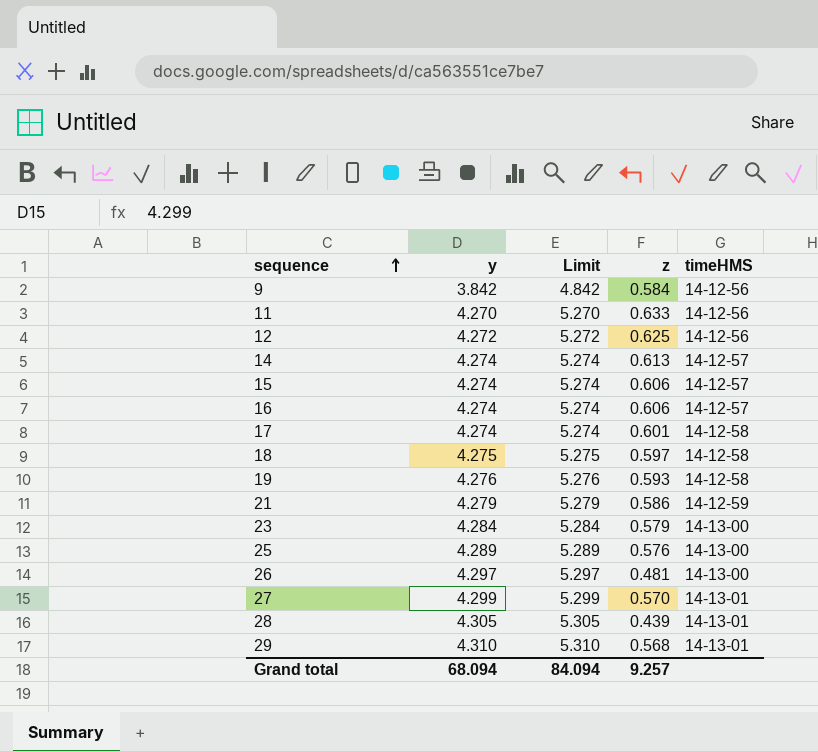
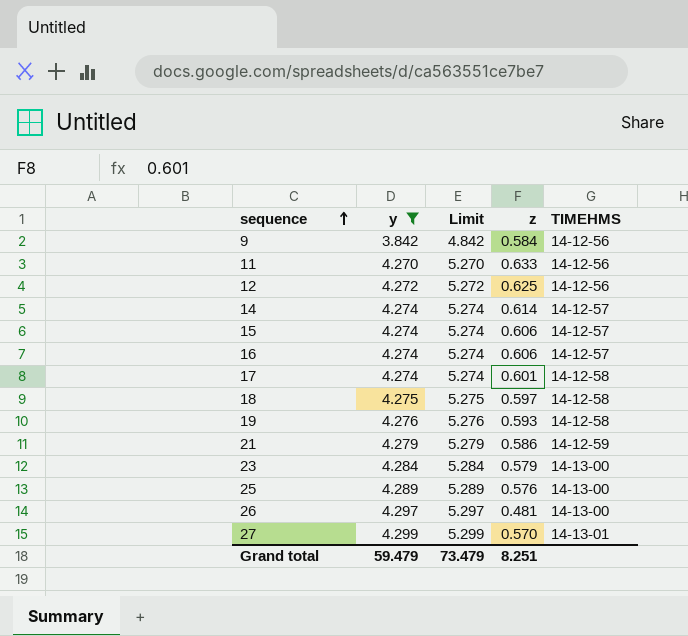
filter: none -> y <= 4.299
column name: timeHMS -> TIMEHMS
14 | z: 0.613 -> 0.614
Grand total | y: 68.094 -> 59.479
Grand total | Limit: 84.094 -> 73.479
Grand total | z: 9.257 -> 8.251

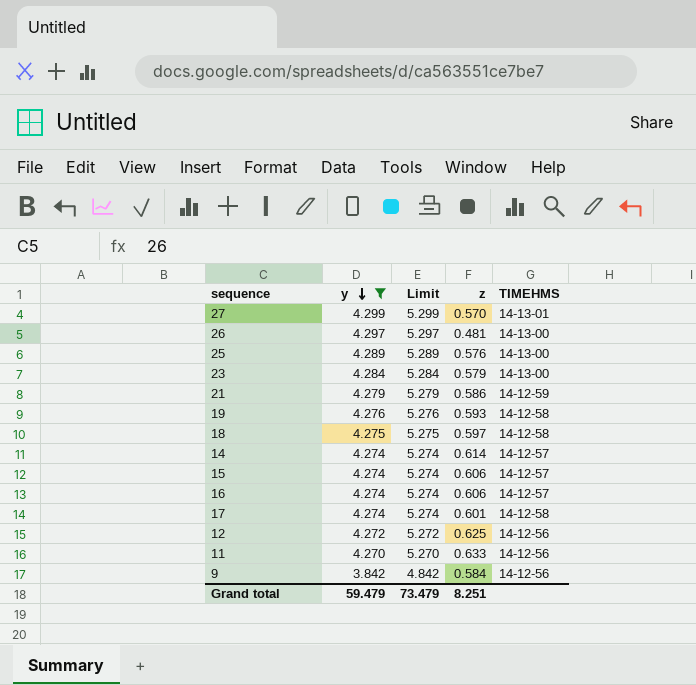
row order: sequence ascending -> y descending

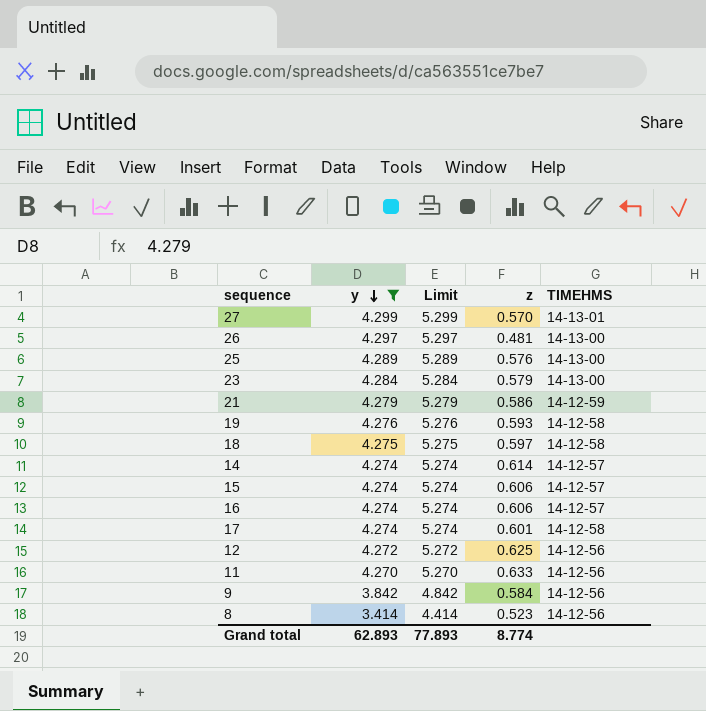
row 8: none -> 3.414 | 4.414 | 0.523 | 14-12-56
Grand total | y: 59.479 -> 62.893
Grand total | Limit: 73.479 -> 77.893
Grand total | z: 8.251 -> 8.774

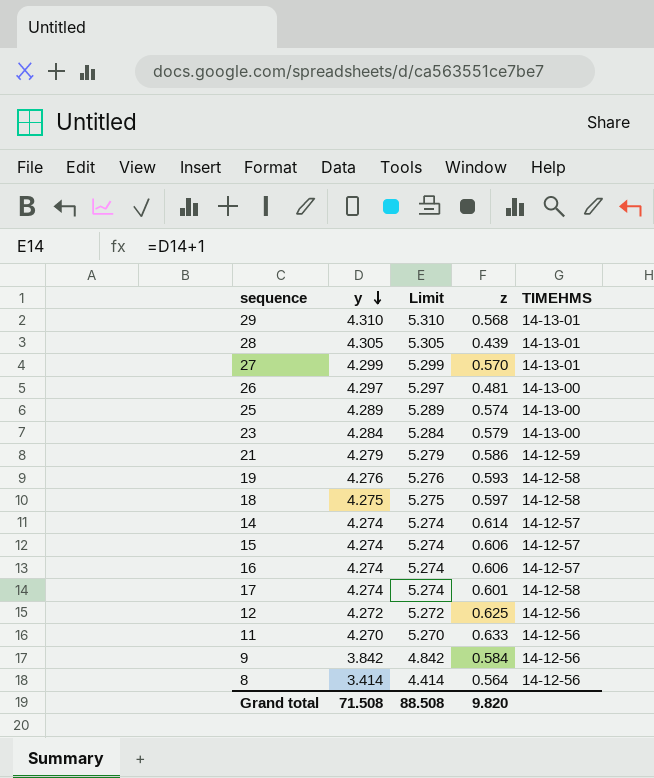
filter: y <= 4.299 -> none
25 | z: 0.576 -> 0.574
8 | z: 0.523 -> 0.564
Grand total | y: 62.893 -> 71.508
Grand total | Limit: 77.893 -> 88.508
Grand total | z: 8.774 -> 9.820

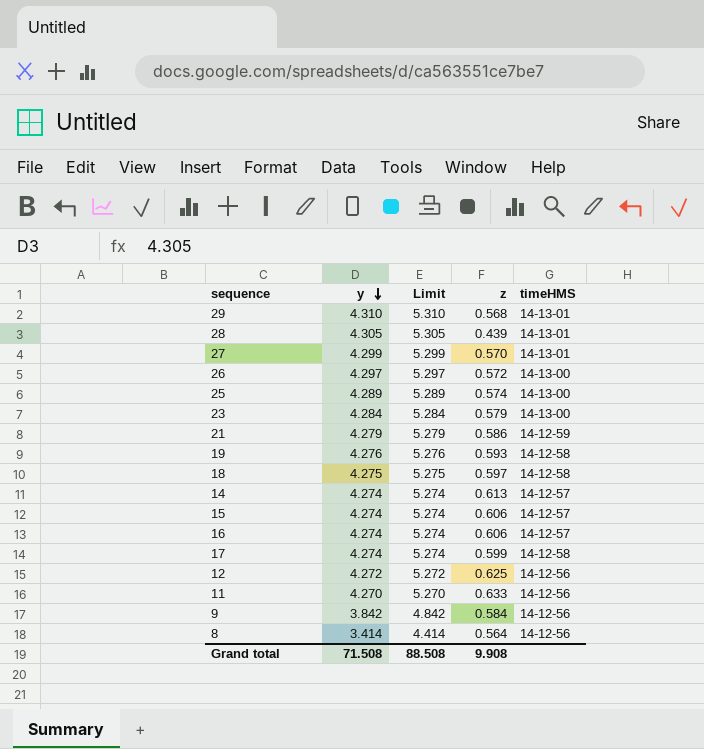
column name: TIMEHMS -> timeHMS
26 | z: 0.481 -> 0.572
14 | z: 0.614 -> 0.613
17 | z: 0.601 -> 0.599
Grand total | z: 9.820 -> 9.908

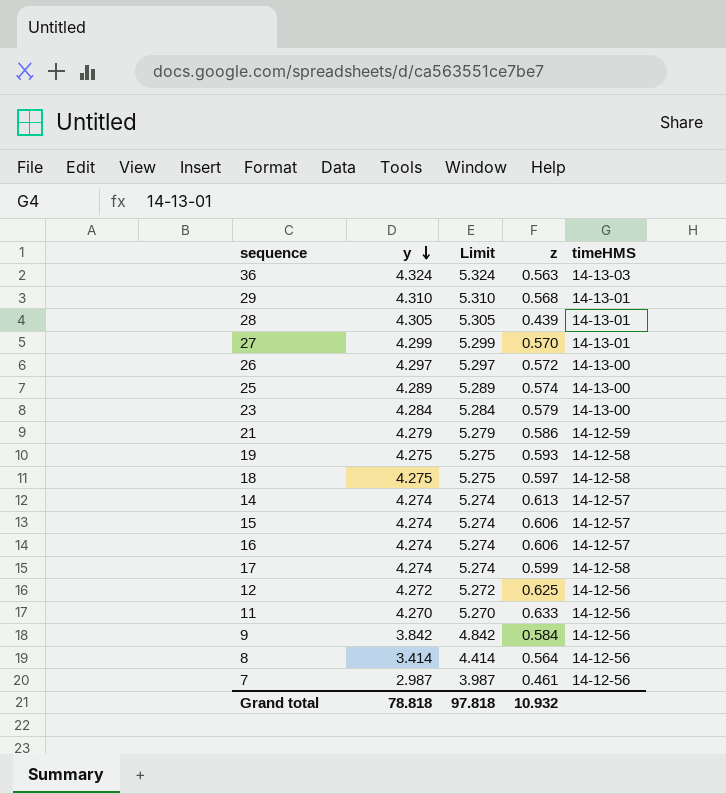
row 36: none -> 4.324 | 5.324 | 0.563 | 14-13-03
19 | y: 4.276 -> 4.275
19 | Limit: 5.276 -> 5.275
row 7: none -> 2.987 | 3.987 | 0.461 | 14-12-56
Grand total | y: 71.508 -> 78.818
Grand total | Limit: 88.508 -> 97.818
Grand total | z: 9.908 -> 10.932

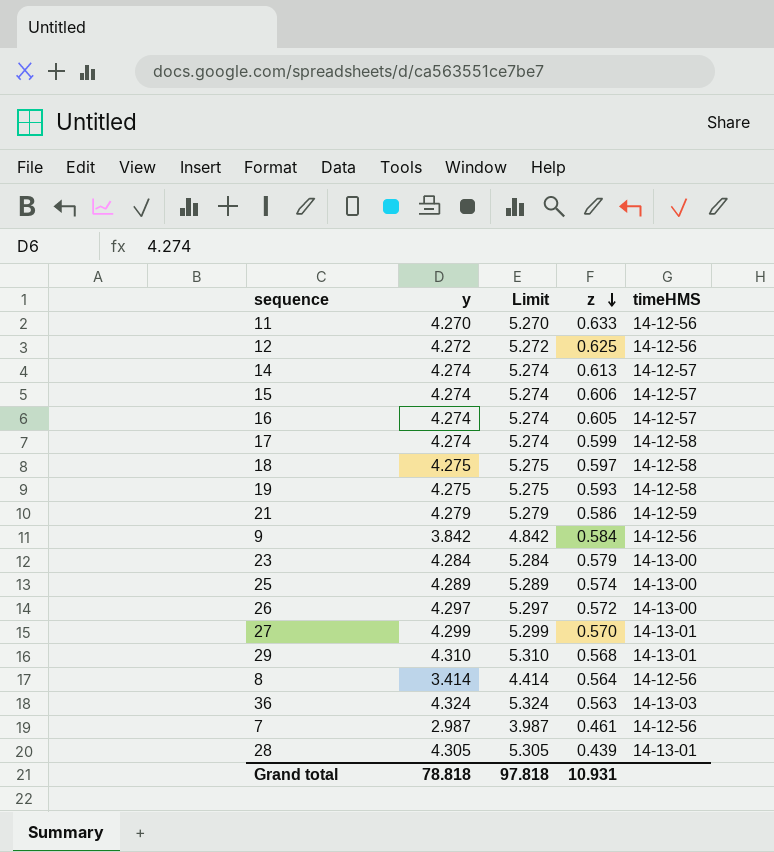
row order: y descending -> z descending
16 | z: 0.606 -> 0.605
Grand total | z: 10.932 -> 10.931

